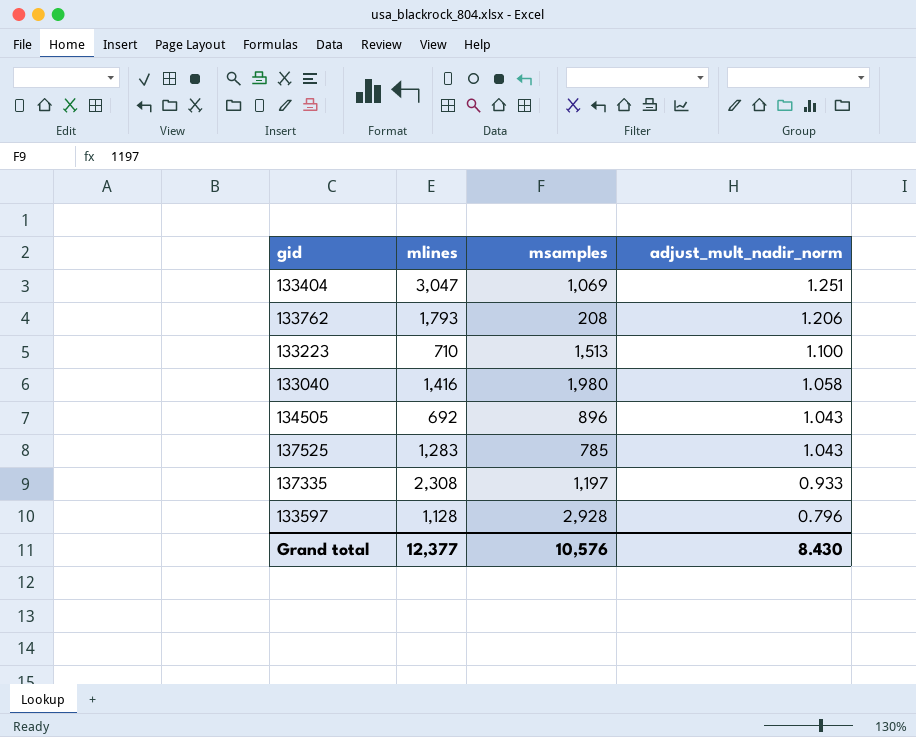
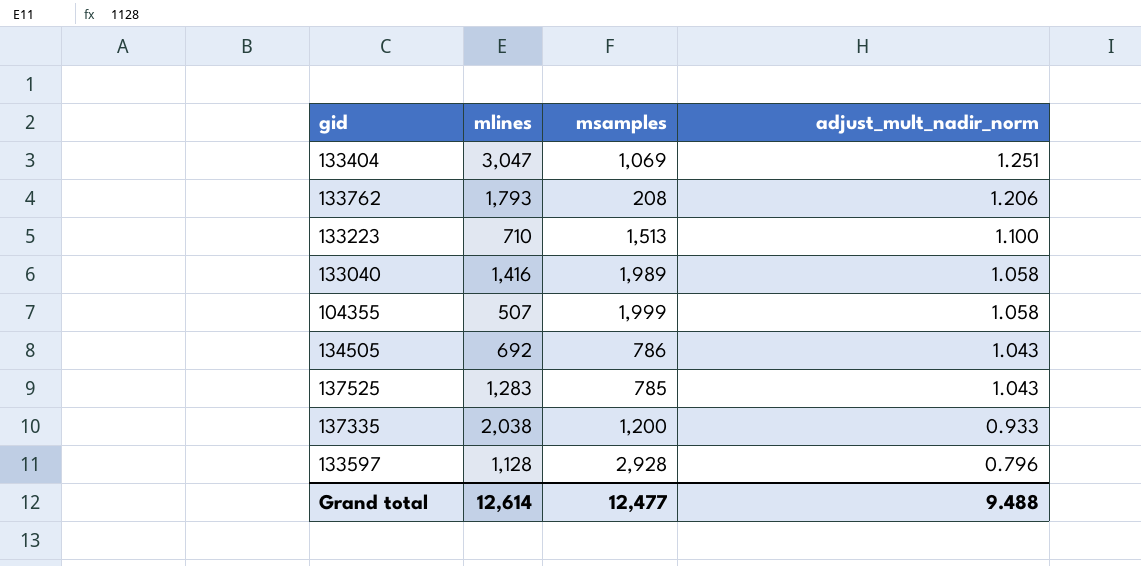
133040 | msamples: 1,980 -> 1,989
row 104355: none -> 507 | 1,999 | 1.058
134505 | msamples: 896 -> 786
137335 | mlines: 2,308 -> 2,038
137335 | msamples: 1,197 -> 1,200
Grand total | mlines: 12,377 -> 12,614
Grand total | msamples: 10,576 -> 12,477
Grand total | adjust_mult_nadir_norm: 8.430 -> 9.488

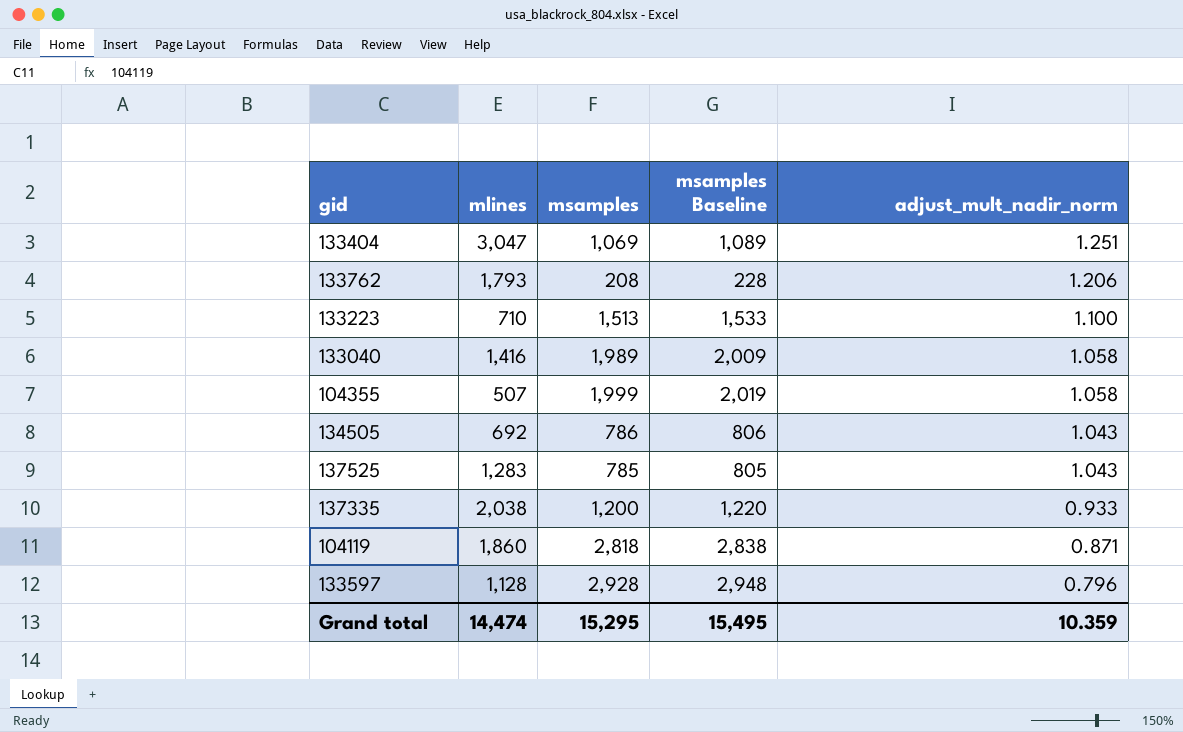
column msamples Baseline | formula: none -> [msamples] + 20
row 104119: none -> 1,860 | 2,818 | 2,838 | 0.871
Grand total | mlines: 12,614 -> 14,474
Grand total | msamples: 12,477 -> 15,295
Grand total | adjust_mult_nadir_norm: 9.488 -> 10.359

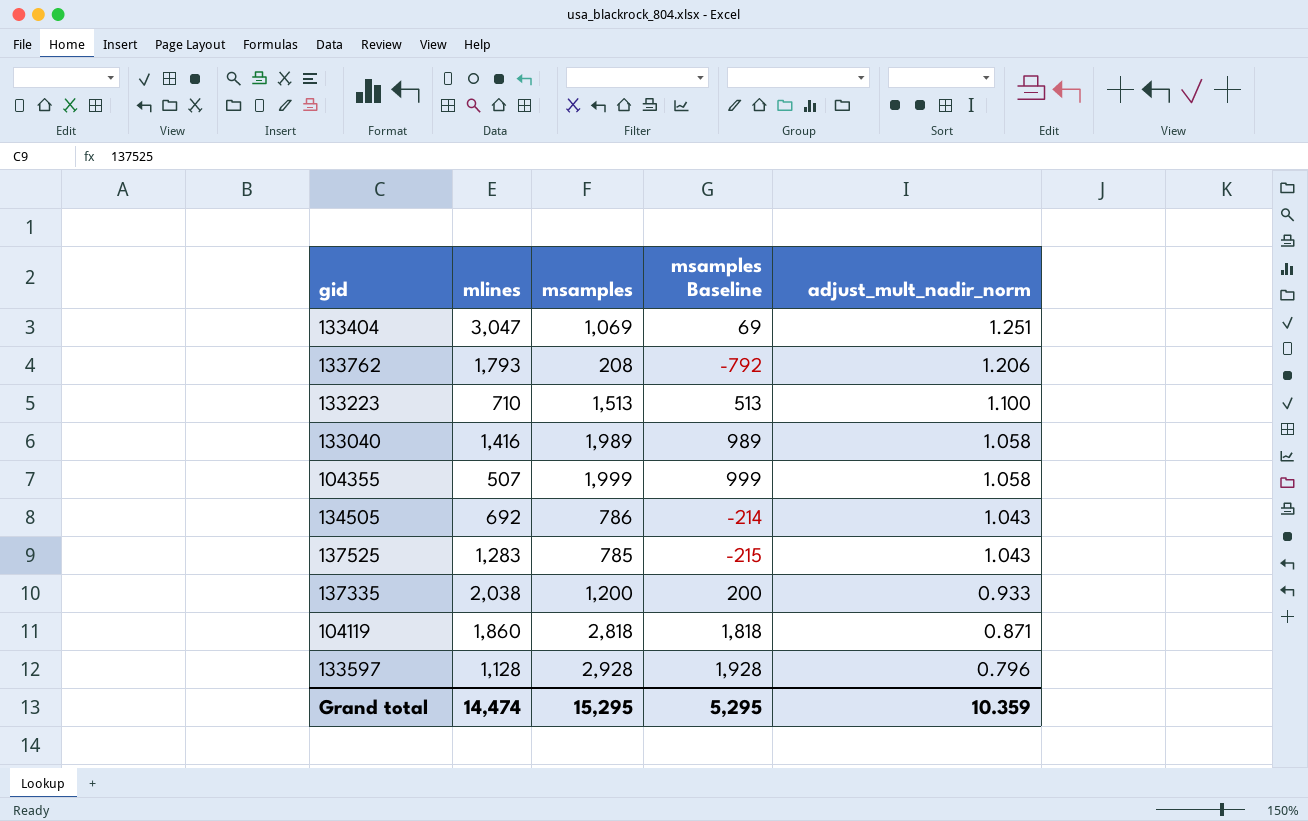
column msamples Baseline | formula: [msamples] + 20 -> [msamples] - 1000
Grand total | msamples Baseline: 15,495 -> 5,295

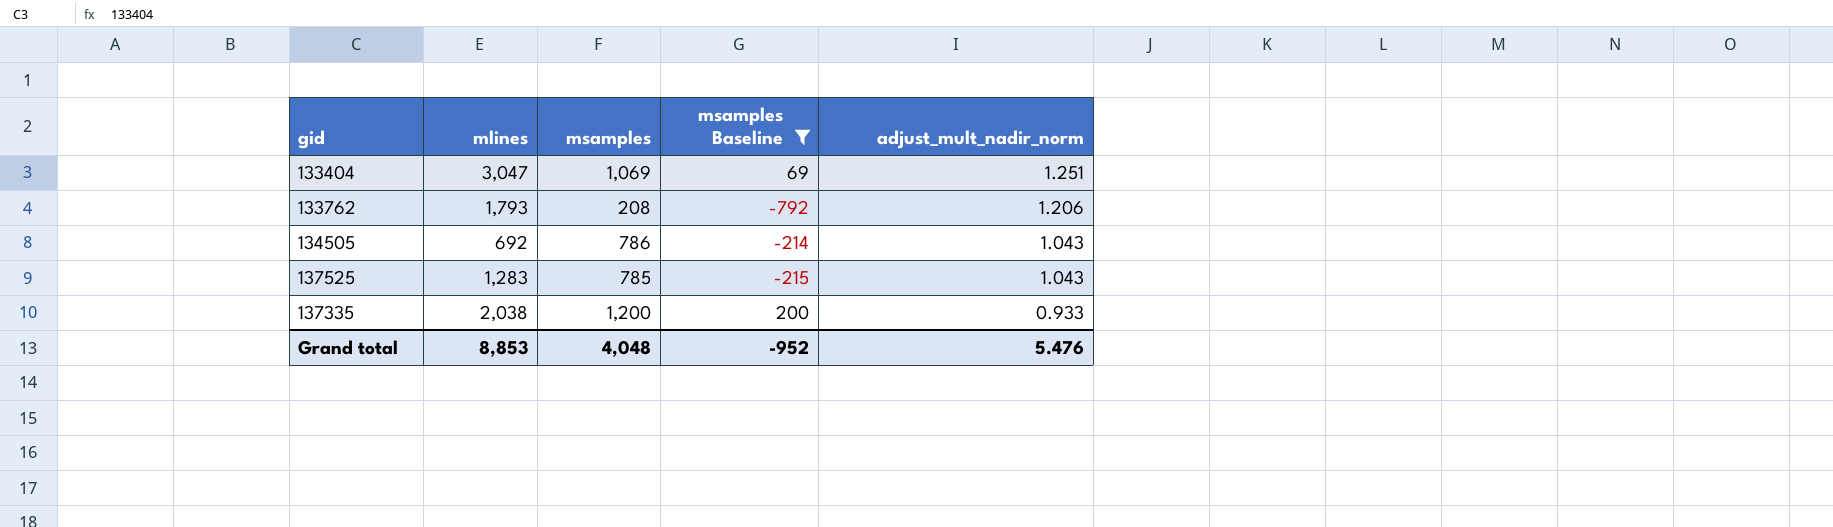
filter: none -> msamples Baseline <= 200
Grand total | mlines: 14,474 -> 8,853
Grand total | msamples: 15,295 -> 4,048
Grand total | msamples Baseline: 5,295 -> -952
Grand total | adjust_mult_nadir_norm: 10.359 -> 5.476

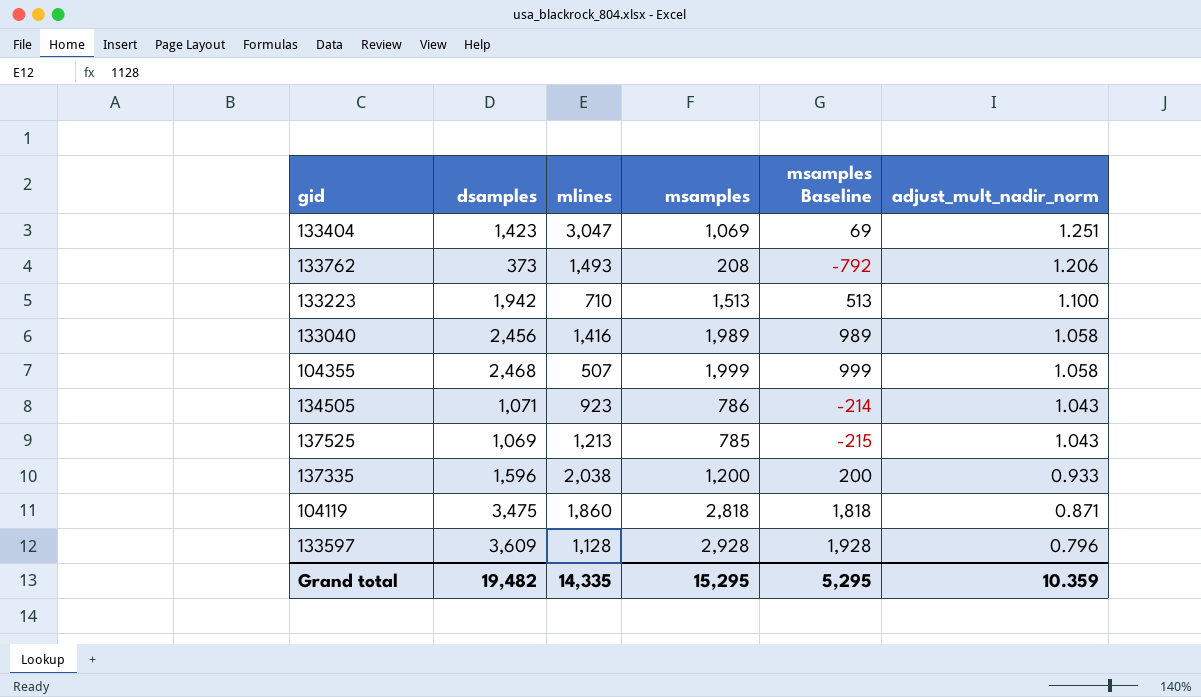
filter: msamples Baseline <= 200 -> none
column dsamples | position: none -> 2
133762 | mlines: 1,793 -> 1,493
134505 | mlines: 692 -> 923
137525 | mlines: 1,283 -> 1,213
Grand total | mlines: 8,853 -> 14,335
Grand total | msamples: 4,048 -> 15,295
Grand total | msamples Baseline: -952 -> 5,295
Grand total | adjust_mult_nadir_norm: 5.476 -> 10.359

